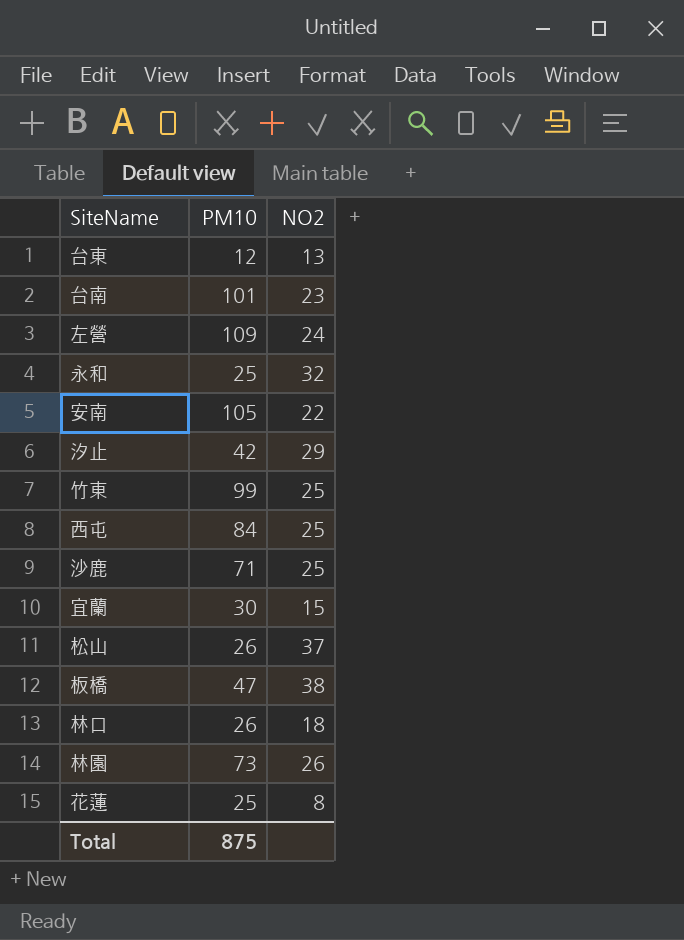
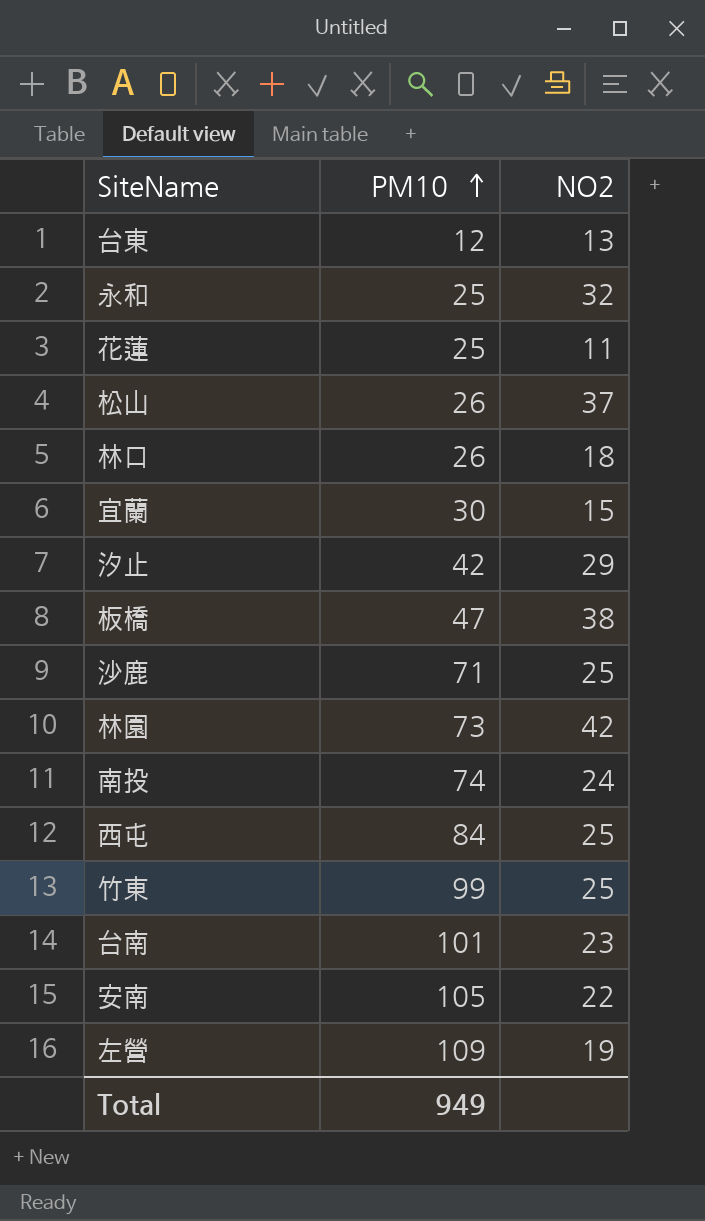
row order: none -> PM10 ascending
花蓮 | NO2: 8 -> 11
林園 | NO2: 26 -> 42
row 南投: none -> 74 | 24
左營 | NO2: 24 -> 19
Total | PM10: 875 -> 949

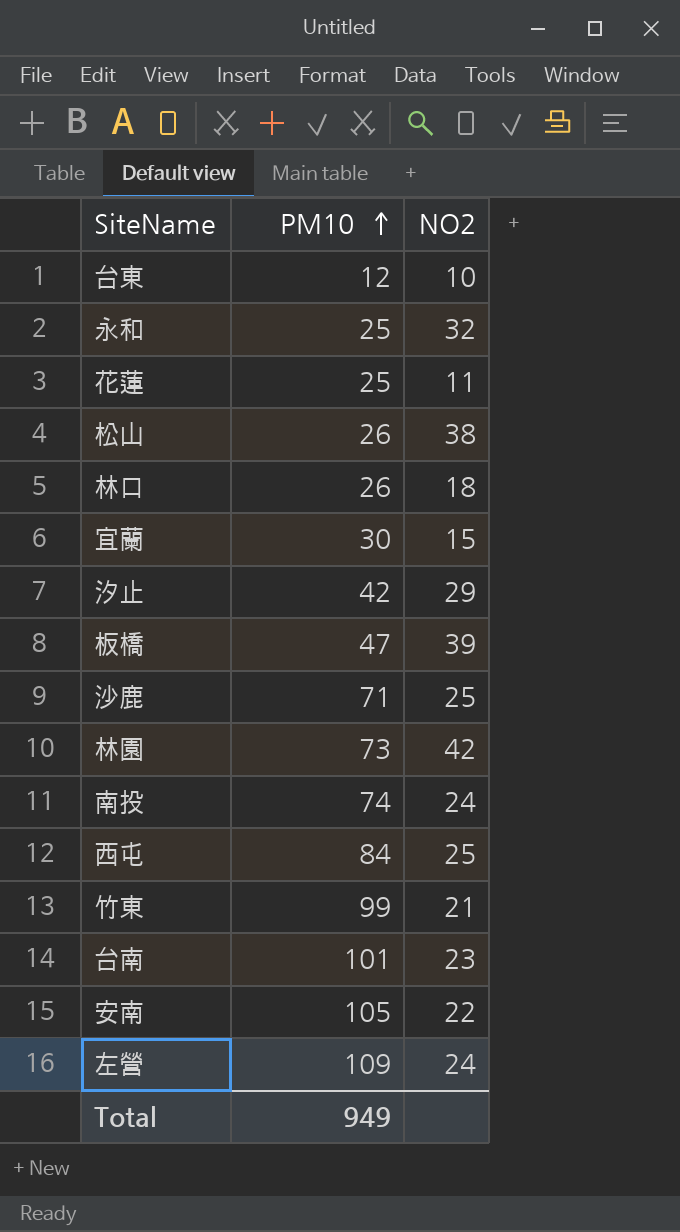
台東 | NO2: 13 -> 10
松山 | NO2: 37 -> 38
板橋 | NO2: 38 -> 39
竹東 | NO2: 25 -> 21
左營 | NO2: 19 -> 24

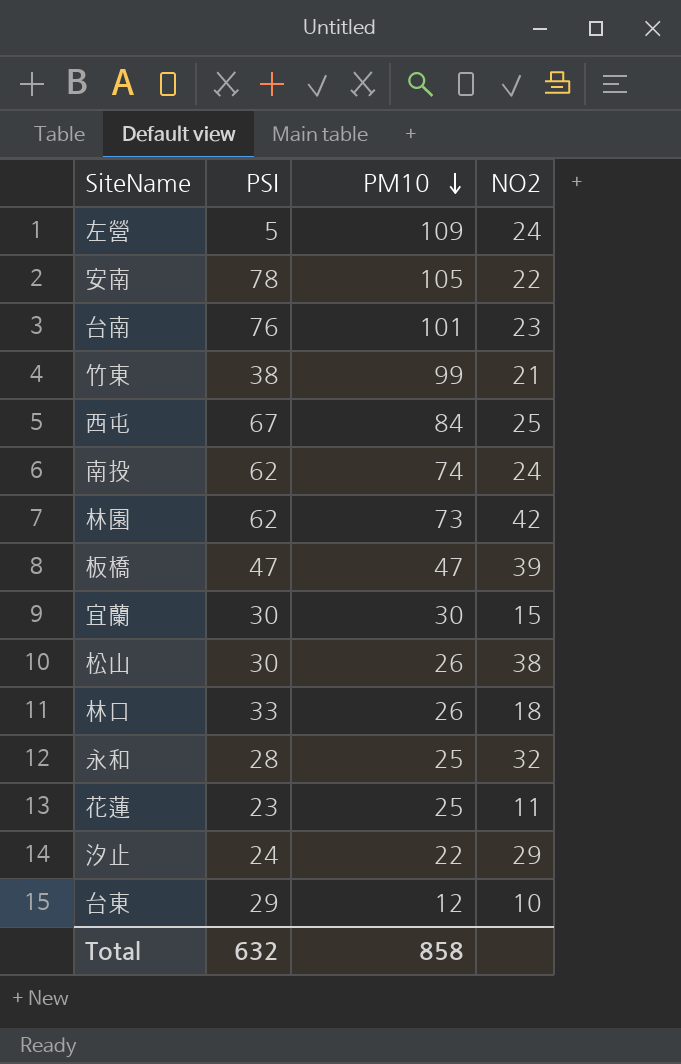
row order: PM10 ascending -> PM10 descending
column PSI | position: none -> 2
row 沙鹿: 71 | 25 -> none
汐止 | PM10: 42 -> 22
Total | PM10: 949 -> 858

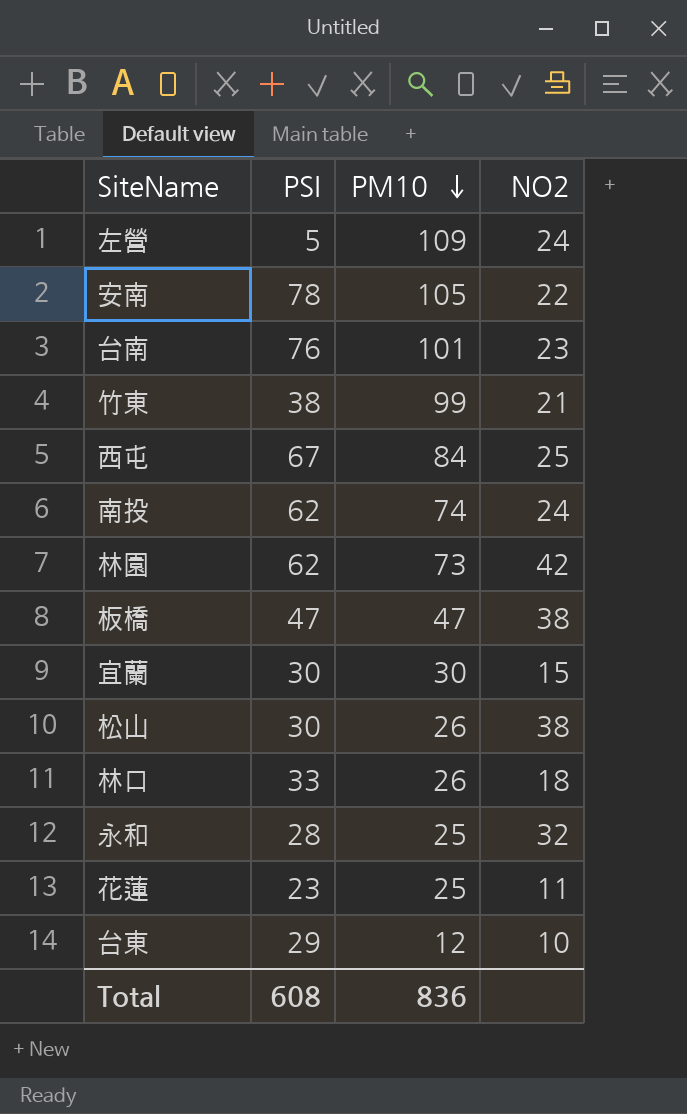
row 汐止: 24 | 22 | 29 -> none
板橋 | NO2: 39 -> 38
Total | PSI: 632 -> 608
Total | PM10: 858 -> 836

